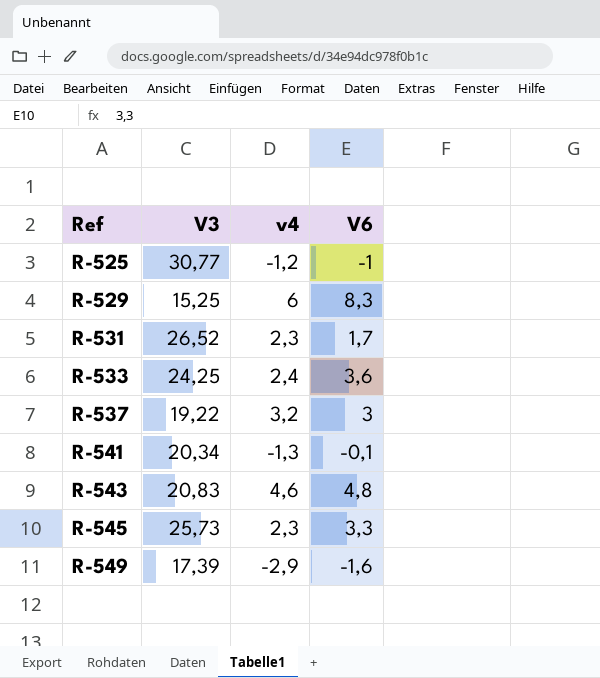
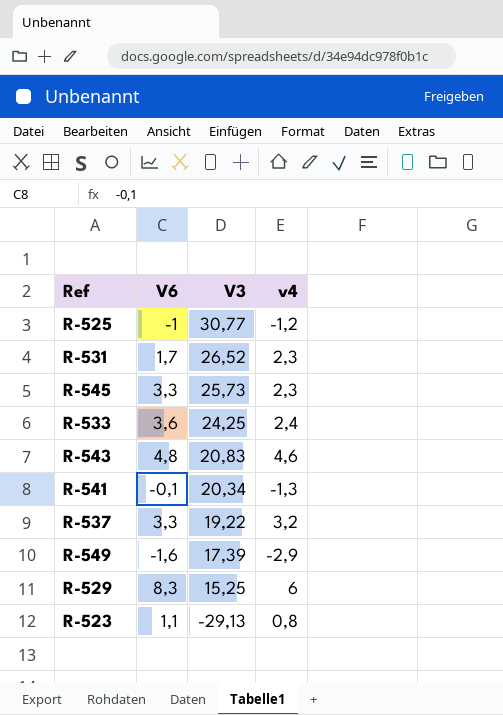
row order: Ref ascending -> V3 descending
column V6 | position: 4 -> 2
R-537 | V6: 3 -> 3,3
row R-523: none -> 1,1 | -29,13 | 0,8

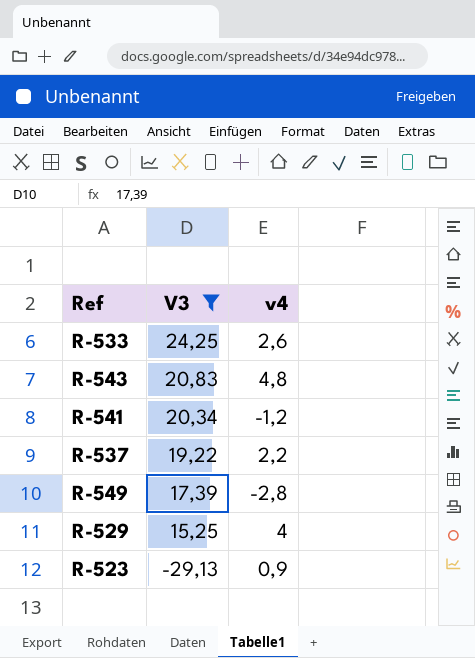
filter: none -> V3 <= 24,25
column V6 | position: 2 -> none
R-533 | v4: 2,4 -> 2,6
R-543 | v4: 4,6 -> 4,8
R-541 | v4: -1,3 -> -1,2
R-537 | v4: 3,2 -> 2,2
R-549 | v4: -2,9 -> -2,8
R-529 | v4: 6 -> 4
R-523 | v4: 0,8 -> 0,9

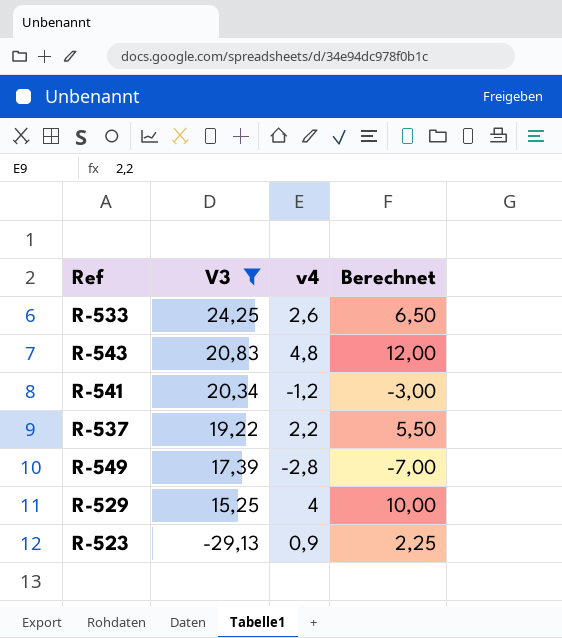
column Berechnet | formula: none -> [v4] * 2,5

